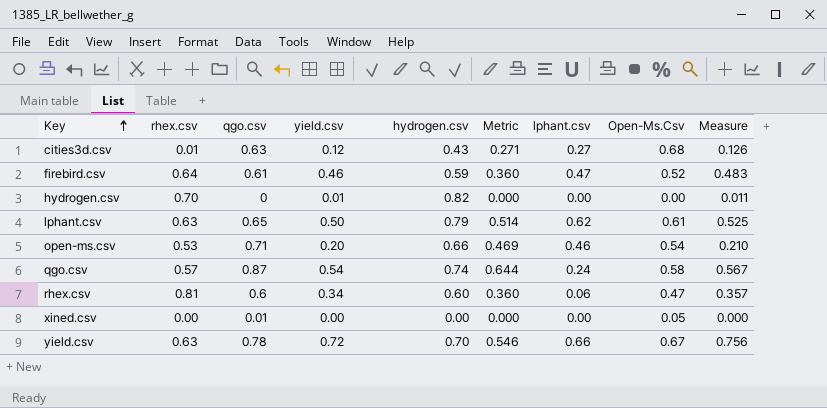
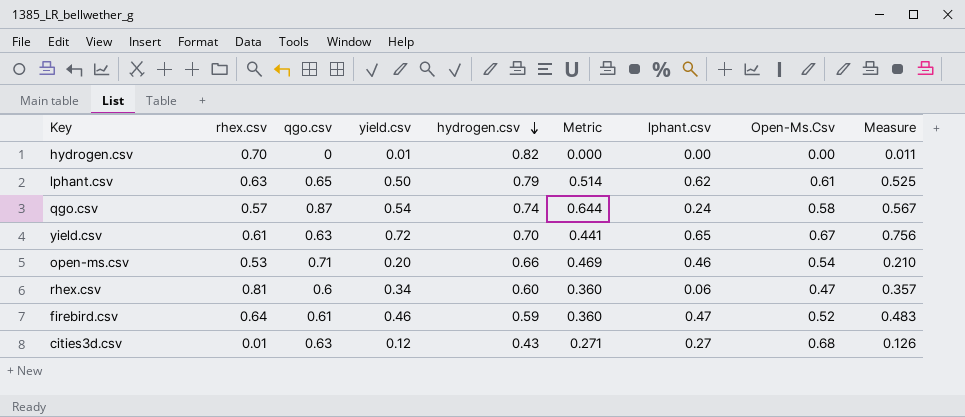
row order: Key ascending -> hydrogen.csv descending
row xined.csv: 0.00 | 0.01 | 0.00 | 0.00 | 0.000 | 0.00 | 0.05 | 0.000 -> none
yield.csv | rhex.csv: 0.63 -> 0.61
yield.csv | qgo.csv: 0.78 -> 0.63
yield.csv | Metric: 0.546 -> 0.441
yield.csv | lphant.csv: 0.66 -> 0.65

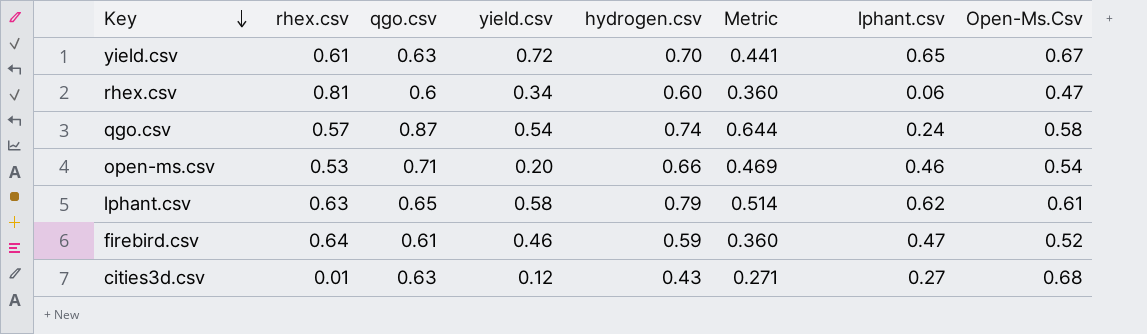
row order: hydrogen.csv descending -> Key descending
column Measure | formula: [yield.csv] * 1.05 -> none
row hydrogen.csv: 0.70 | 0 | 0.01 | 0.82 | 0.000 | 0.00 | 0.00 | 0.011 -> none
lphant.csv | yield.csv: 0.50 -> 0.58

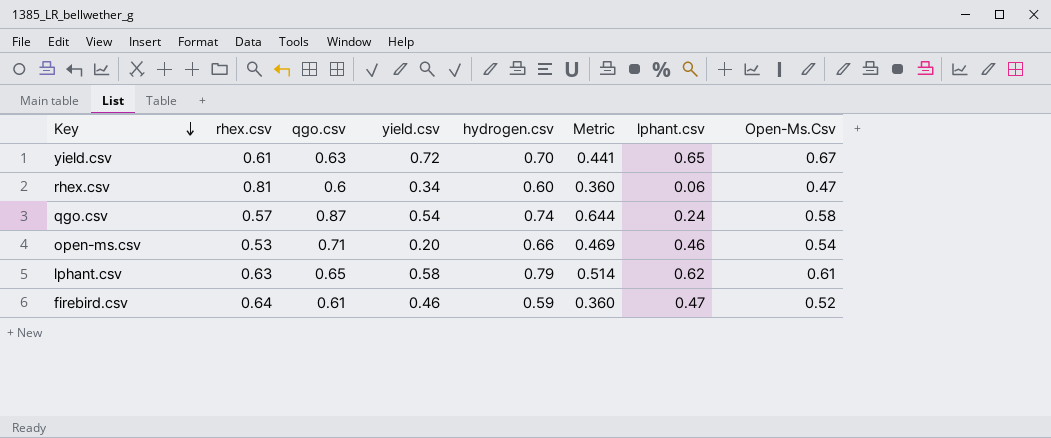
row cities3d.csv: 0.01 | 0.63 | 0.12 | 0.43 | 0.271 | 0.27 | 0.68 -> none

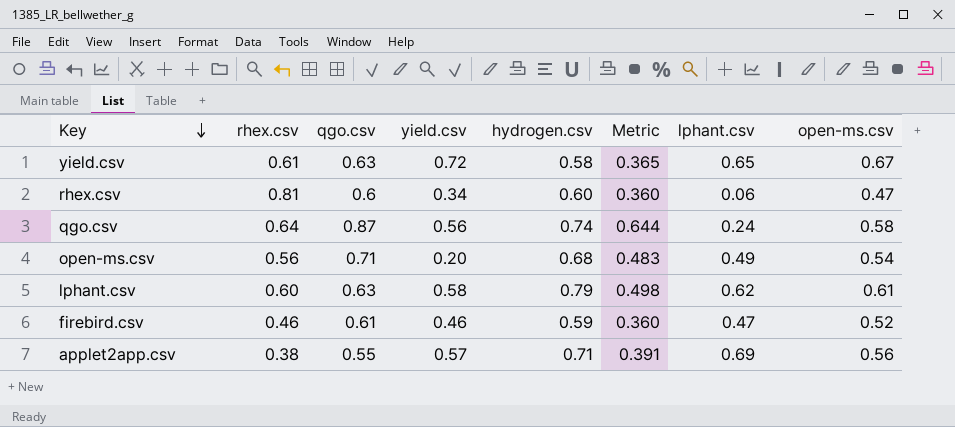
column name: Open-Ms.Csv -> open-ms.csv
yield.csv | hydrogen.csv: 0.70 -> 0.58
yield.csv | Metric: 0.441 -> 0.365
qgo.csv | rhex.csv: 0.57 -> 0.64
qgo.csv | yield.csv: 0.54 -> 0.56
open-ms.csv | rhex.csv: 0.53 -> 0.56
open-ms.csv | hydrogen.csv: 0.66 -> 0.68
open-ms.csv | Metric: 0.469 -> 0.483
open-ms.csv | lphant.csv: 0.46 -> 0.49
lphant.csv | rhex.csv: 0.63 -> 0.60
lphant.csv | qgo.csv: 0.65 -> 0.63
lphant.csv | Metric: 0.514 -> 0.498
firebird.csv | rhex.csv: 0.64 -> 0.46
row applet2app.csv: none -> 0.38 | 0.55 | 0.57 | 0.71 | 0.391 | 0.69 | 0.56

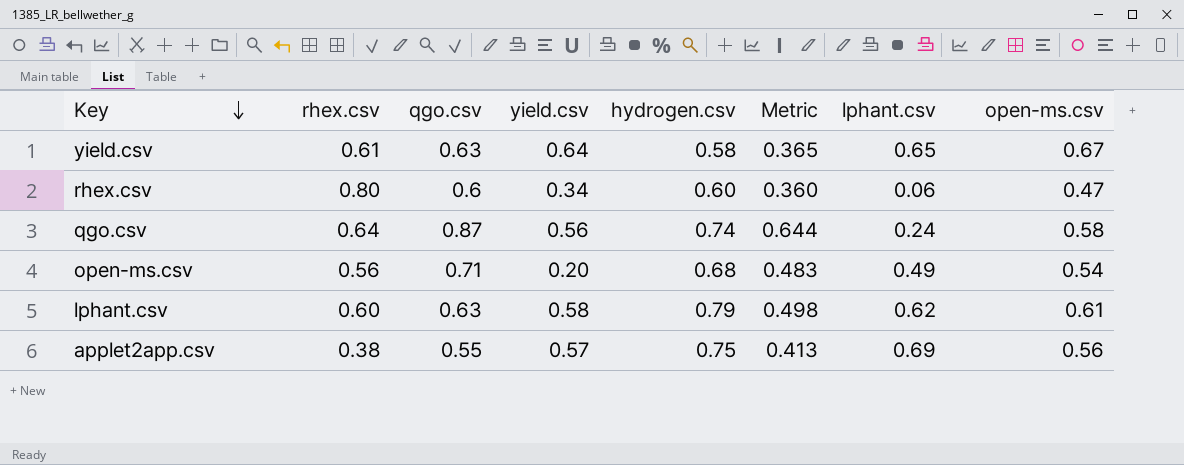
row firebird.csv: 0.46 | 0.61 | 0.46 | 0.59 | 0.360 | 0.47 | 0.52 -> none
yield.csv | yield.csv: 0.72 -> 0.64
rhex.csv | rhex.csv: 0.81 -> 0.80
applet2app.csv | hydrogen.csv: 0.71 -> 0.75
applet2app.csv | Metric: 0.391 -> 0.413

